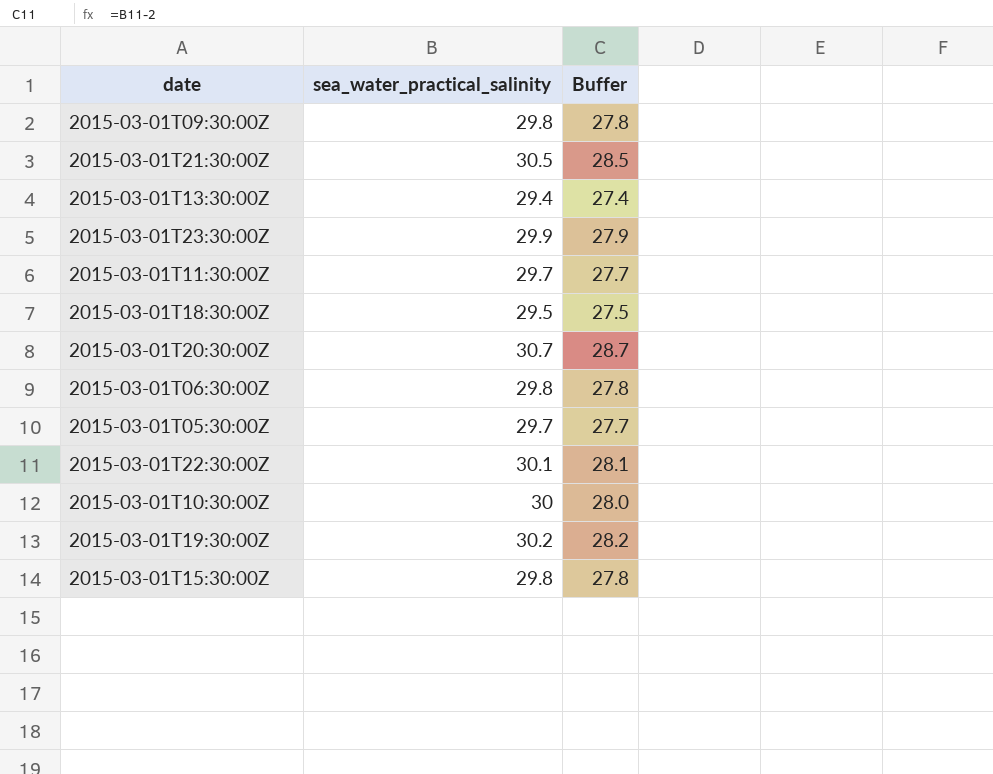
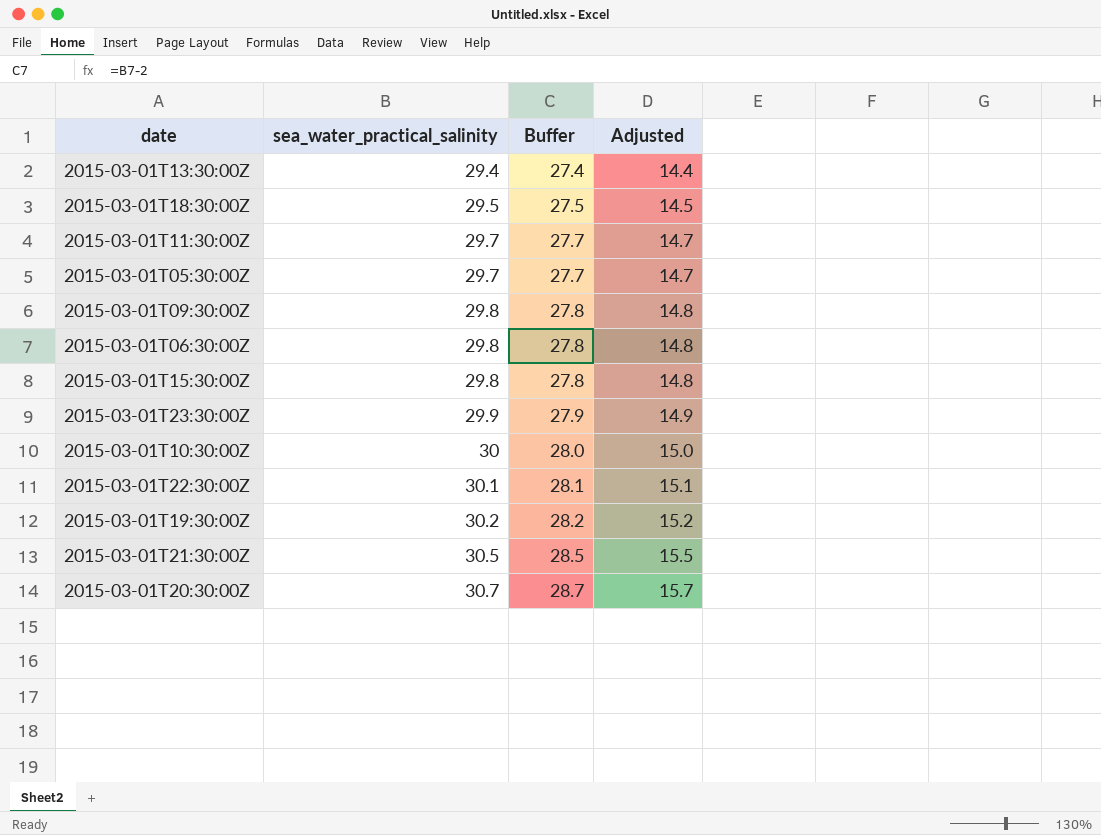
row order: none -> sea_water_practical_salinity ascending
column Adjusted | formula: none -> [sea_water_practical_salinity] - 15

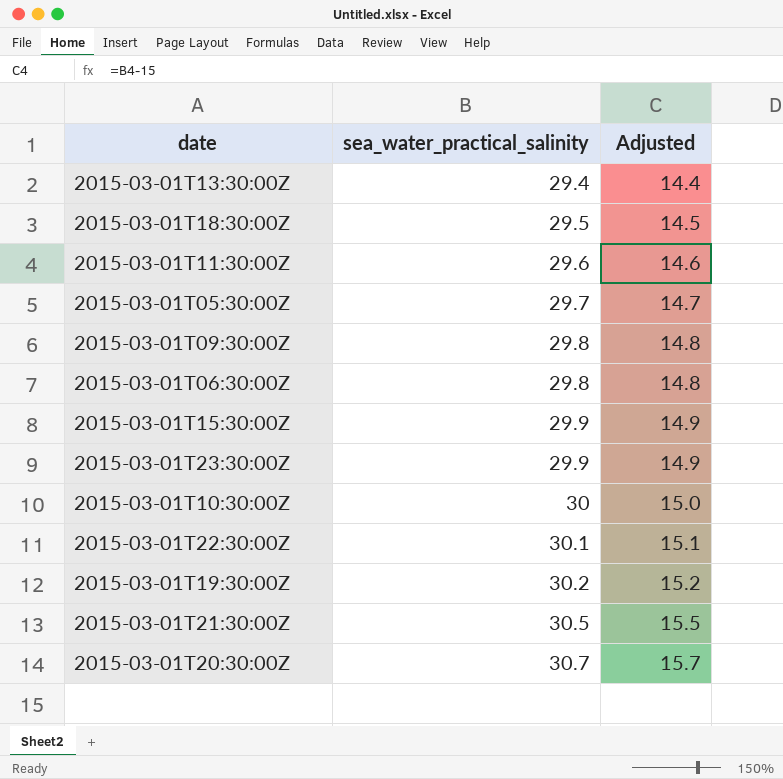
column Buffer | formula: [sea_water_practical_salinity] - 2 -> none
2015-03-01T11:30:00Z | sea_water_practical_salinity: 29.7 -> 29.6
2015-03-01T11:30:00Z | Adjusted: 14.7 -> 14.6
2015-03-01T15:30:00Z | sea_water_practical_salinity: 29.8 -> 29.9
2015-03-01T15:30:00Z | Adjusted: 14.8 -> 14.9

